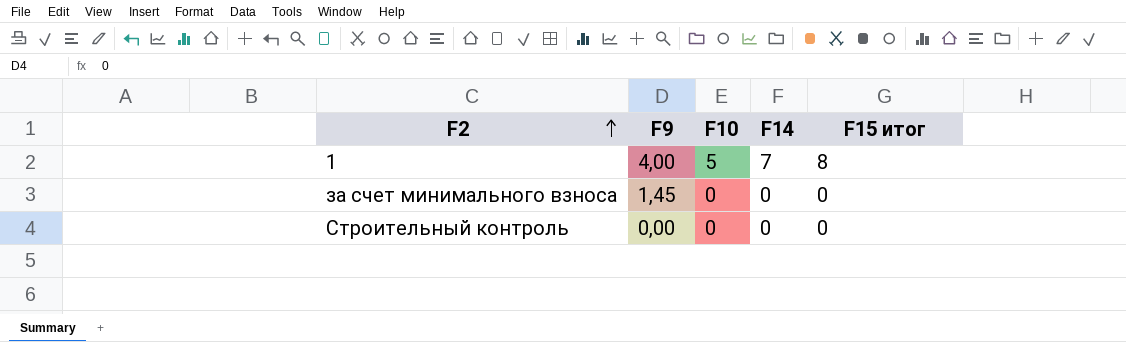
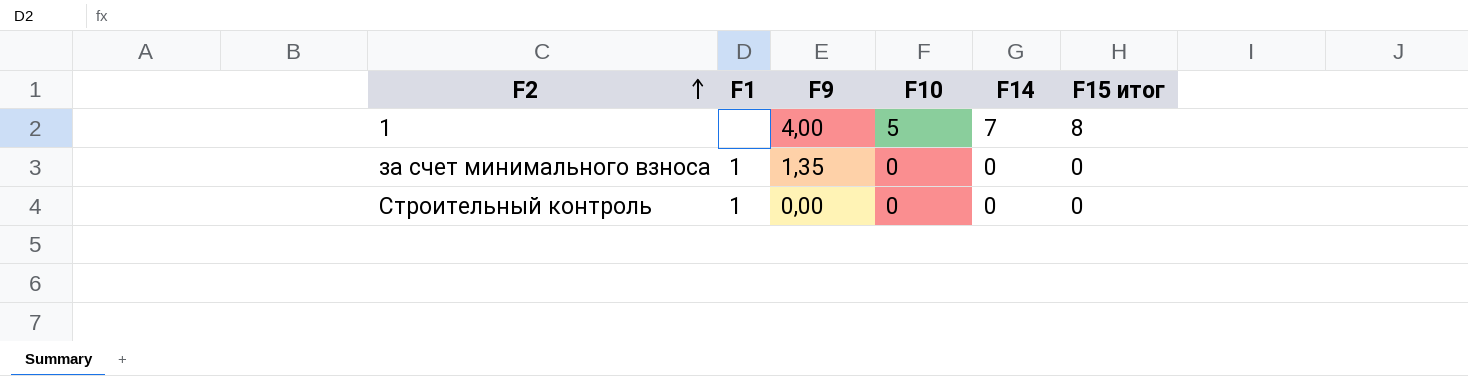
column F1 | position: none -> 2
за счет минимального взноса | F9: 1,45 -> 1,35

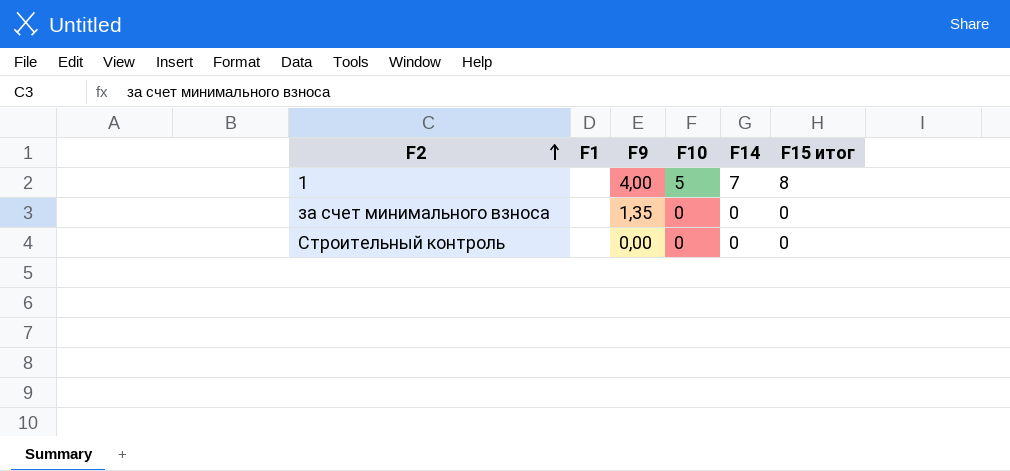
за счет минимального взноса | F1: 1 -> none
Строительный контроль | F1: 1 -> none

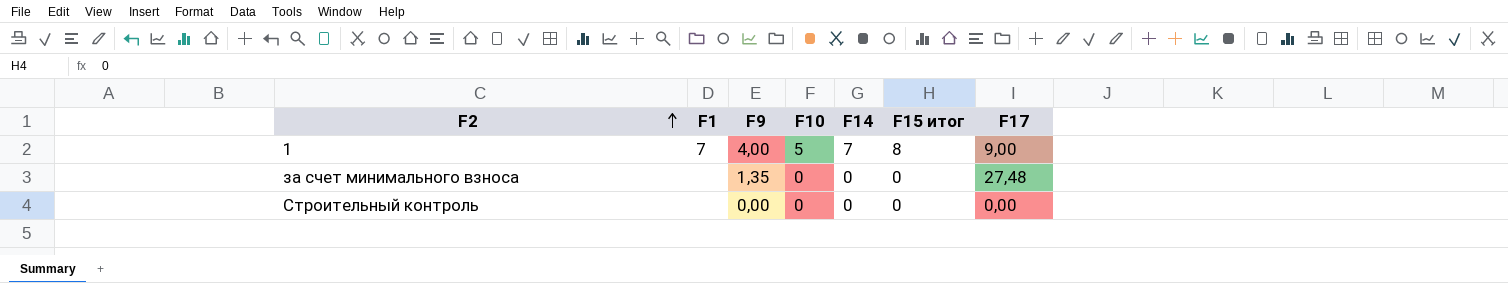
column F17 | position: none -> 7
1 | F1: none -> 7

